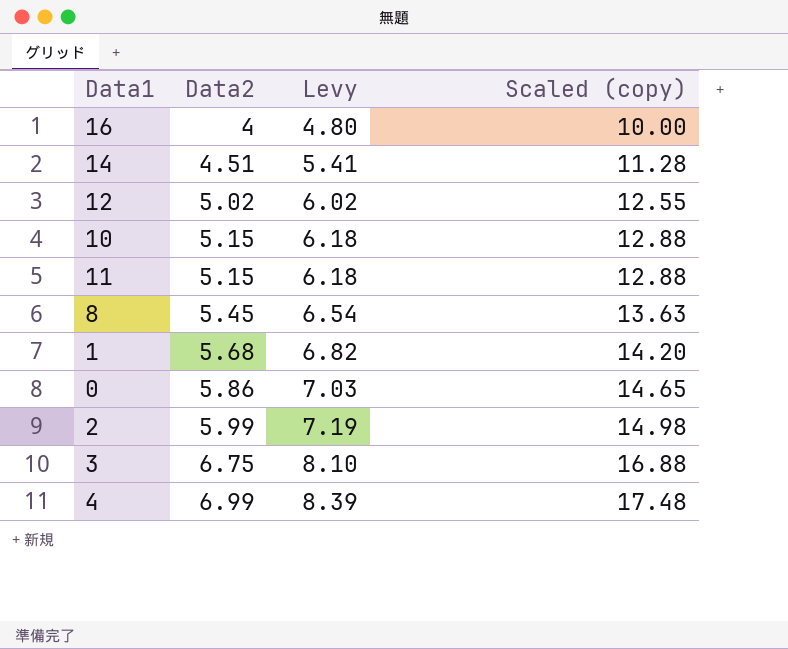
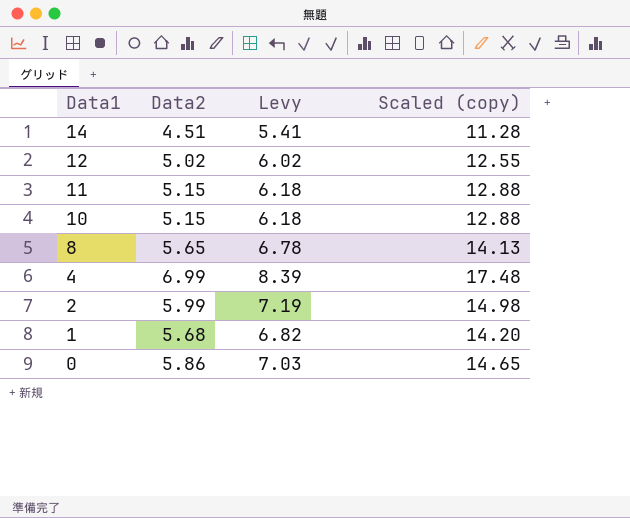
row order: Data2 ascending -> Data1 descending
row 16: 4 | 4.80 | 10.00 -> none
row 3: 6.75 | 8.10 | 16.88 -> none
8 | Data2: 5.45 -> 5.65
8 | Levy: 6.54 -> 6.78
8 | Scaled (copy): 13.63 -> 14.13

